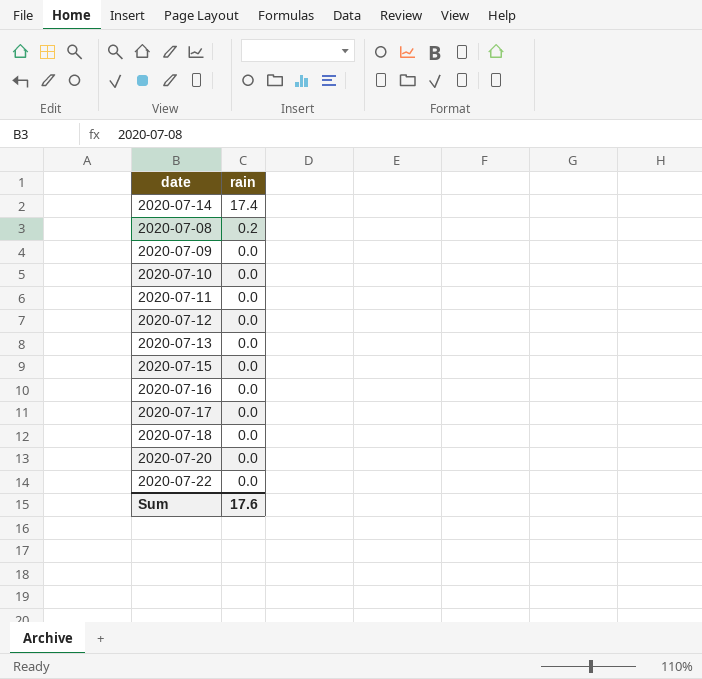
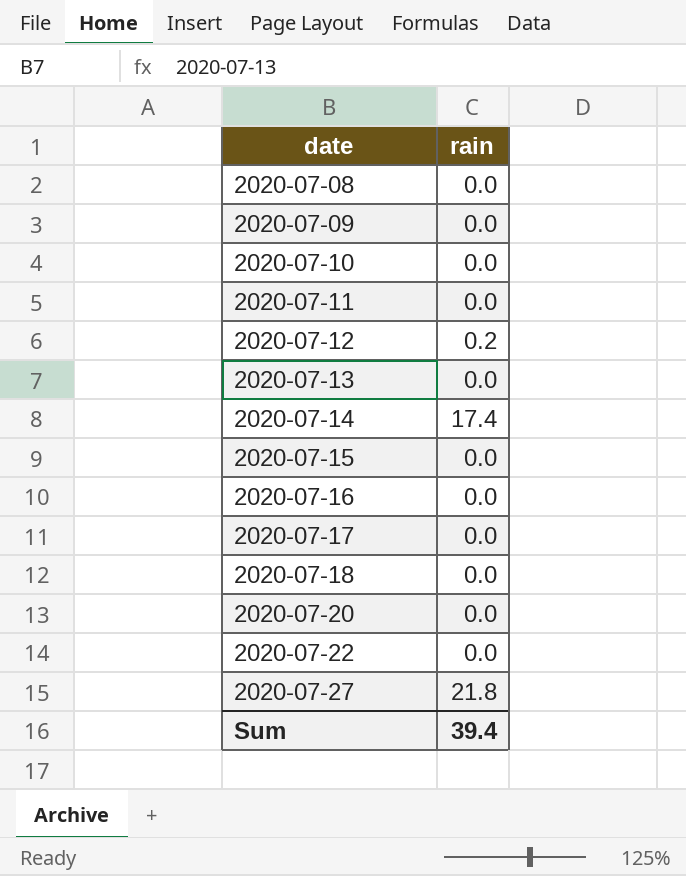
row order: rain descending -> date ascending
2020-07-08 | rain: 0.2 -> 0.0
2020-07-12 | rain: 0.0 -> 0.2
row 2020-07-27: none -> 21.8
Sum | rain: 17.6 -> 39.4

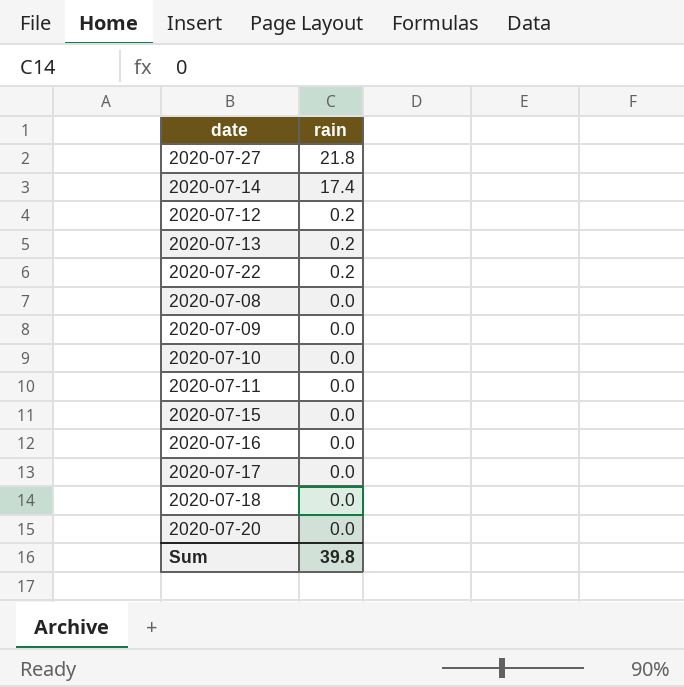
row order: date ascending -> rain descending
2020-07-13 | rain: 0.0 -> 0.2
2020-07-22 | rain: 0.0 -> 0.2
Sum | rain: 39.4 -> 39.8

